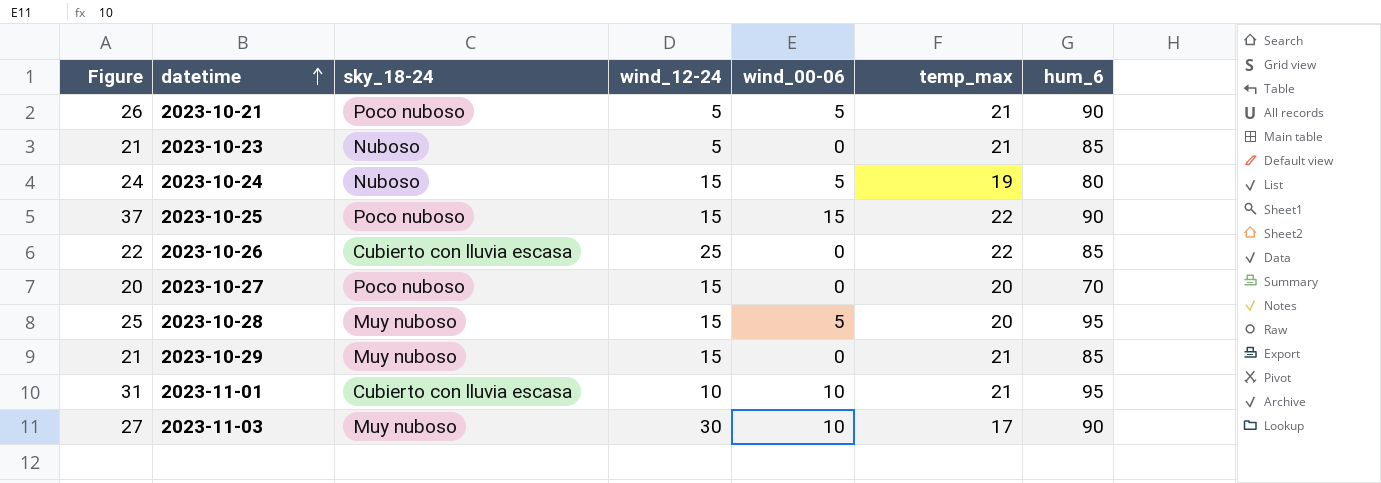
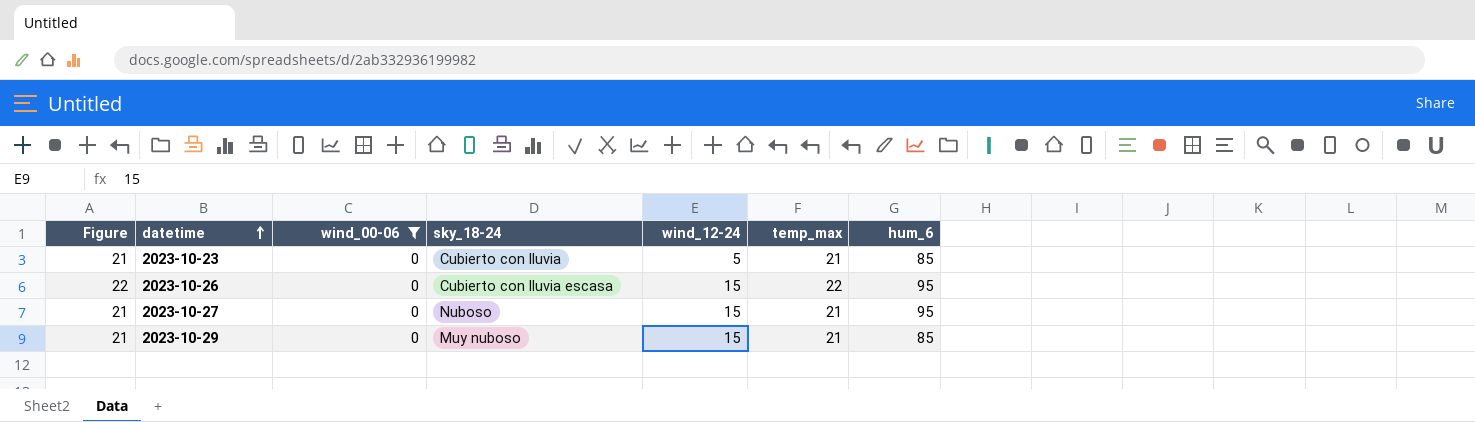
filter: none -> wind_00-06 = 0
column wind_00-06 | position: 5 -> 3
2023-10-23 | sky_18-24: Nuboso -> Cubierto con lluvia
2023-10-26 | wind_12-24: 25 -> 15
2023-10-26 | hum_6: 85 -> 95
2023-10-27 | Figure: 20 -> 21
2023-10-27 | sky_18-24: Poco nuboso -> Nuboso
2023-10-27 | temp_max: 20 -> 21
2023-10-27 | hum_6: 70 -> 95

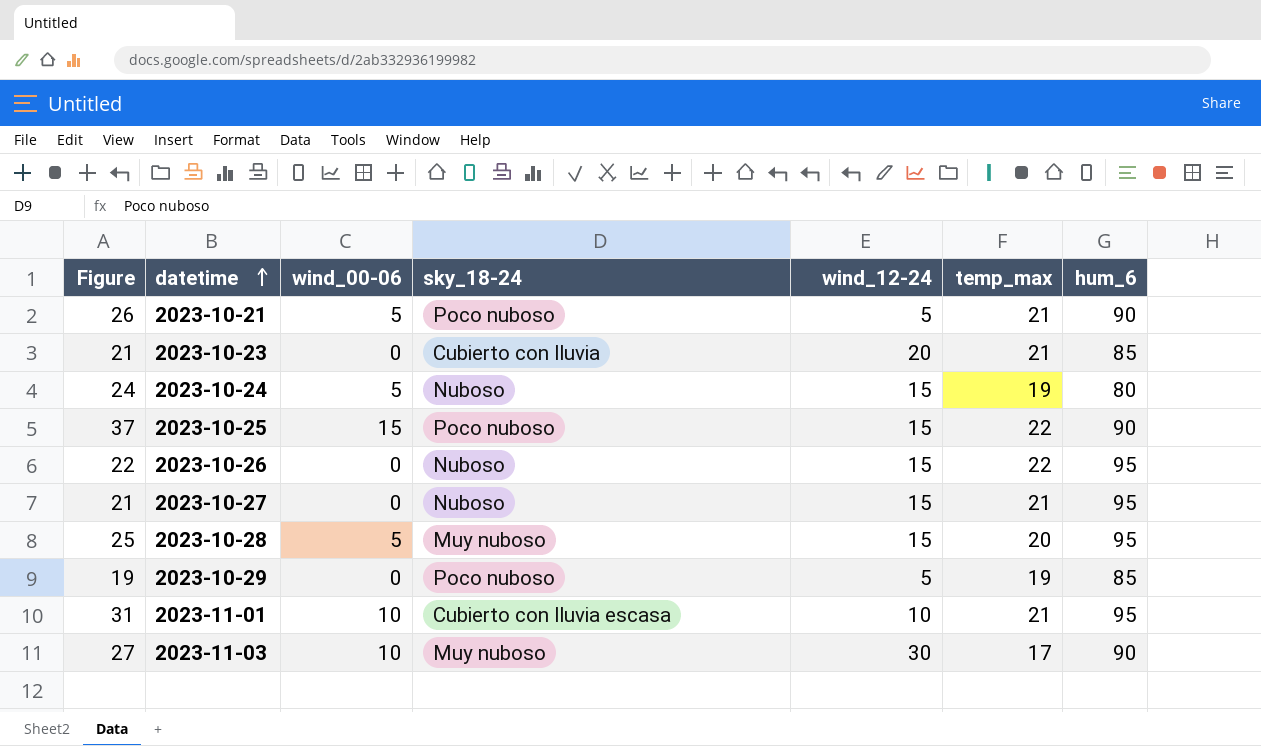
filter: wind_00-06 = 0 -> none
2023-10-23 | wind_12-24: 5 -> 20
2023-10-26 | sky_18-24: Cubierto con lluvia escasa -> Nuboso
2023-10-29 | Figure: 21 -> 19
2023-10-29 | sky_18-24: Muy nuboso -> Poco nuboso
2023-10-29 | wind_12-24: 15 -> 5
2023-10-29 | temp_max: 21 -> 19

